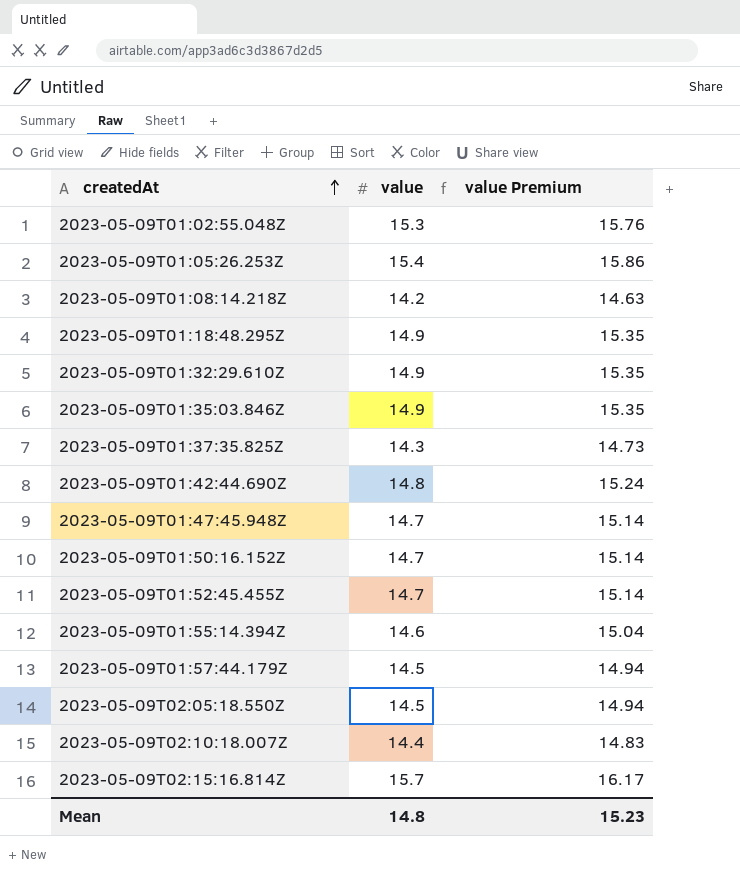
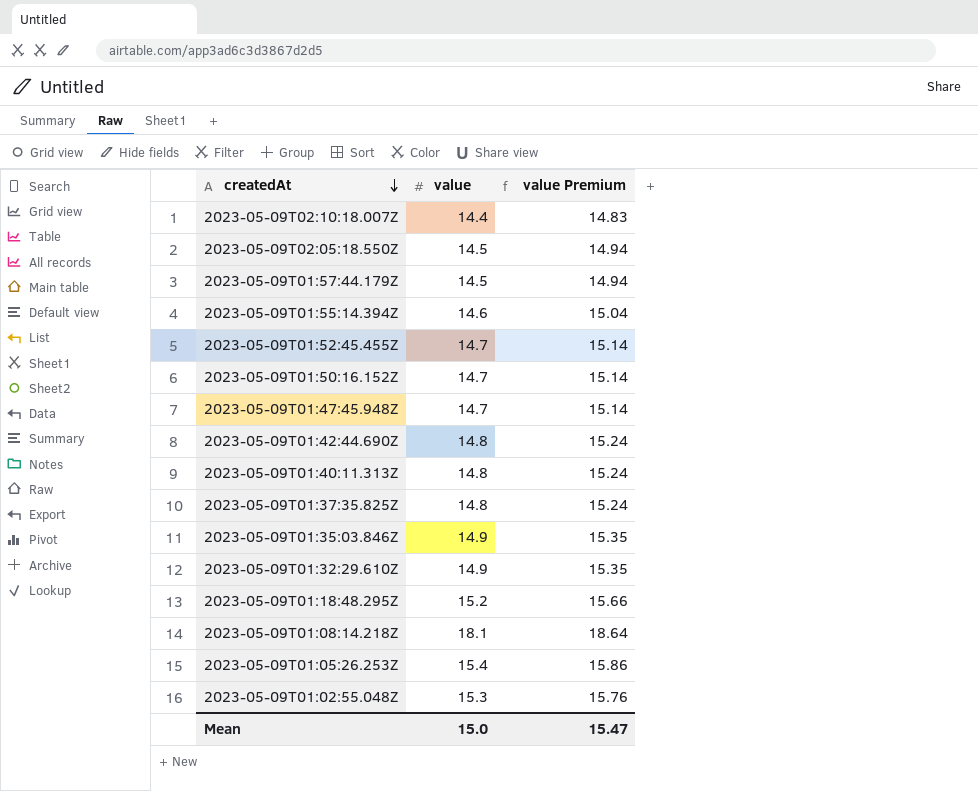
row order: createdAt ascending -> createdAt descending
row 2023-05-09T02:15:16.814Z: 15.7 | 16.17 -> none
row 2023-05-09T01:40:11.313Z: none -> 14.8 | 15.24
2023-05-09T01:37:35.825Z | value: 14.3 -> 14.8
2023-05-09T01:37:35.825Z | value Premium: 14.73 -> 15.24
2023-05-09T01:18:48.295Z | value: 14.9 -> 15.2
2023-05-09T01:18:48.295Z | value Premium: 15.35 -> 15.66
2023-05-09T01:08:14.218Z | value: 14.2 -> 18.1
2023-05-09T01:08:14.218Z | value Premium: 14.63 -> 18.64
Mean | value: 14.8 -> 15.0
Mean | value Premium: 15.23 -> 15.47

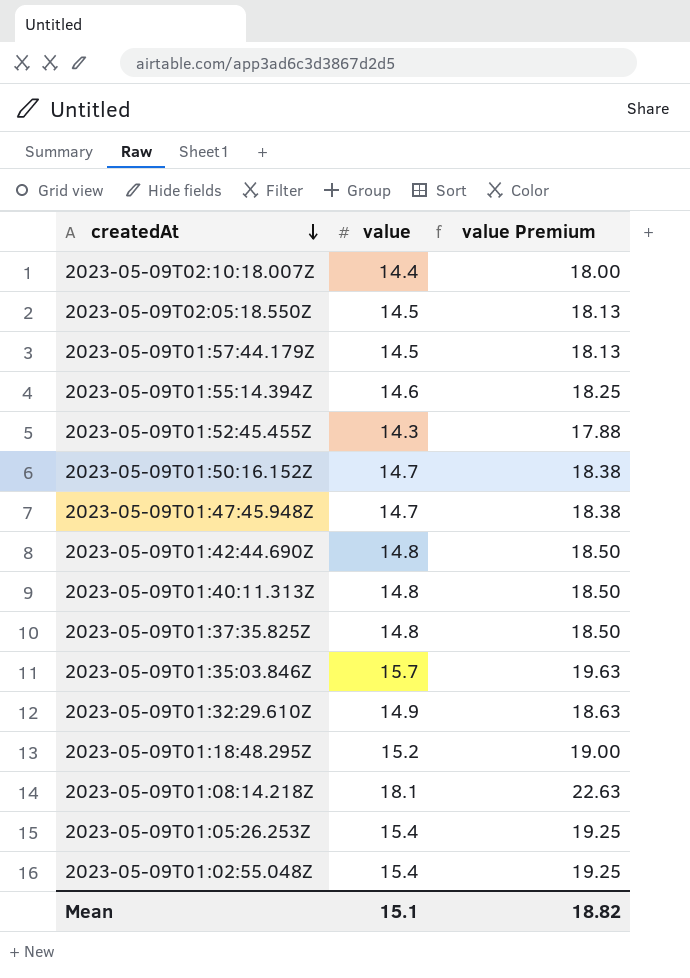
column value Premium | formula: [value] * 1.03 -> [value] * 1.25
2023-05-09T01:52:45.455Z | value: 14.7 -> 14.3
2023-05-09T01:35:03.846Z | value: 14.9 -> 15.7
2023-05-09T01:02:55.048Z | value: 15.3 -> 15.4
Mean | value: 15.0 -> 15.1
Mean | value Premium: 15.47 -> 18.82

